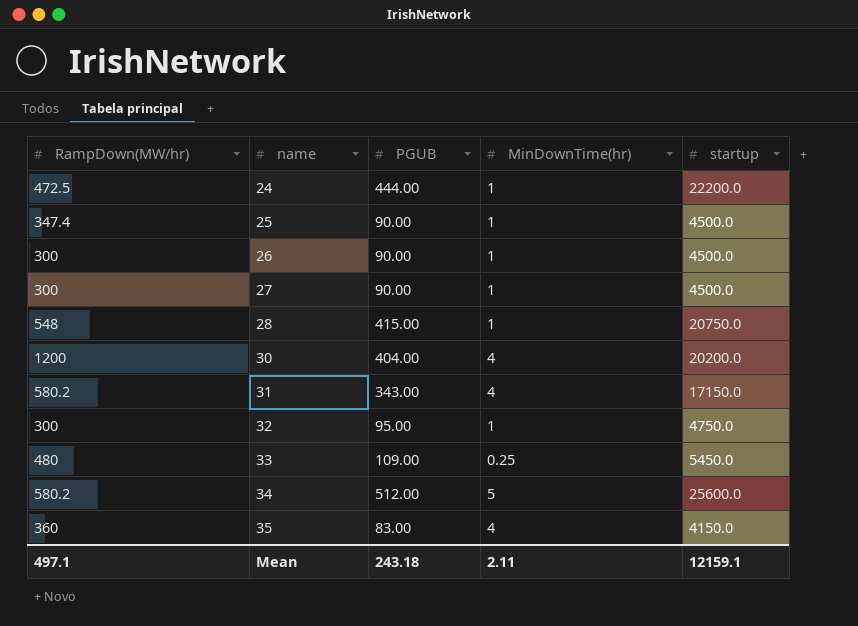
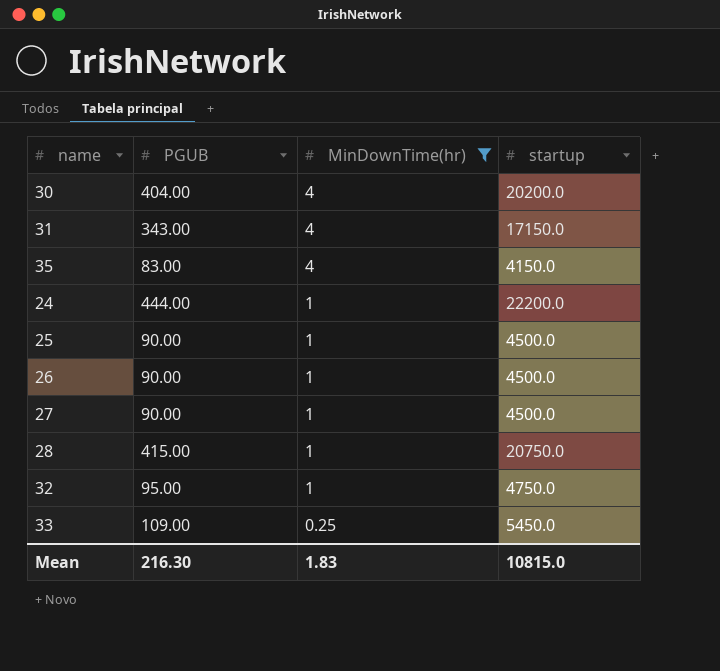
filter: none -> MinDownTime(hr) != 5
row order: name ascending -> MinDownTime(hr) descending
column RampDown(MW/hr) | position: 1 -> none
Mean | PGUB: 243.18 -> 216.30
Mean | MinDownTime(hr): 2.11 -> 1.83
Mean | startup: 12159.1 -> 10815.0

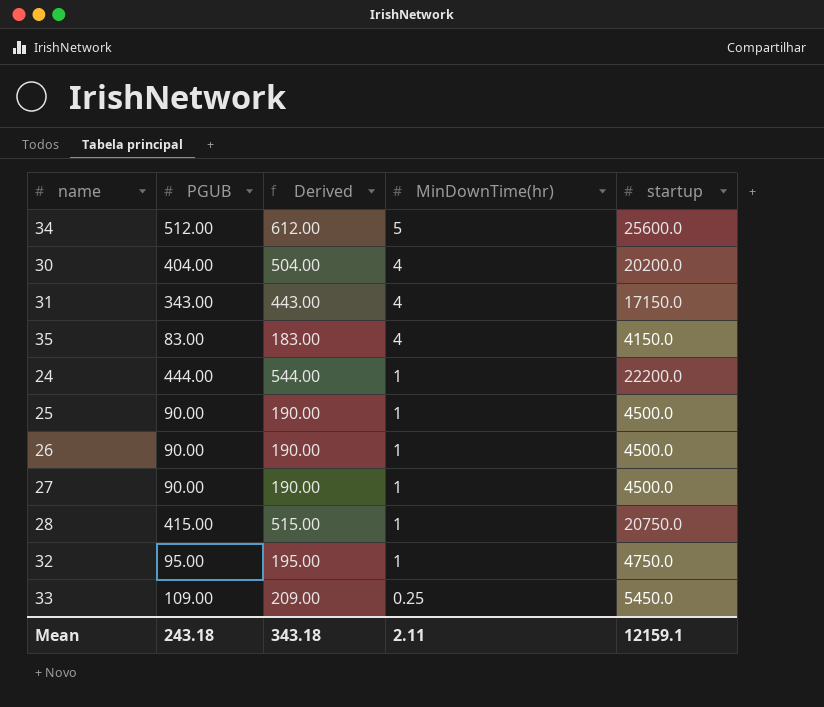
filter: MinDownTime(hr) != 5 -> none
column Derived | formula: none -> [PGUB] + 100
Mean | PGUB: 216.30 -> 243.18
Mean | MinDownTime(hr): 1.83 -> 2.11
Mean | startup: 10815.0 -> 12159.1

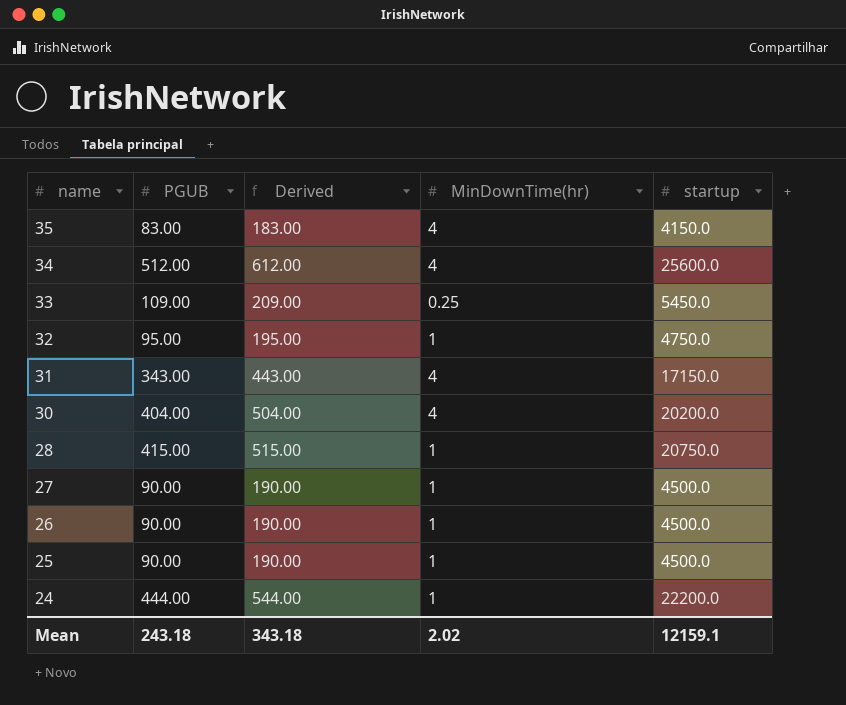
row order: MinDownTime(hr) descending -> name descending
34 | MinDownTime(hr): 5 -> 4
Mean | MinDownTime(hr): 2.11 -> 2.02

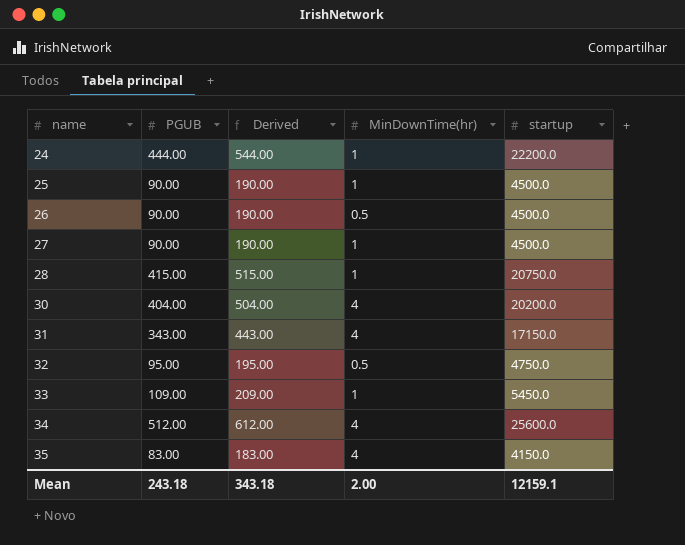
row order: name descending -> name ascending
26 | MinDownTime(hr): 1 -> 0.5
32 | MinDownTime(hr): 1 -> 0.5
33 | MinDownTime(hr): 0.25 -> 1
Mean | MinDownTime(hr): 2.02 -> 2.00

